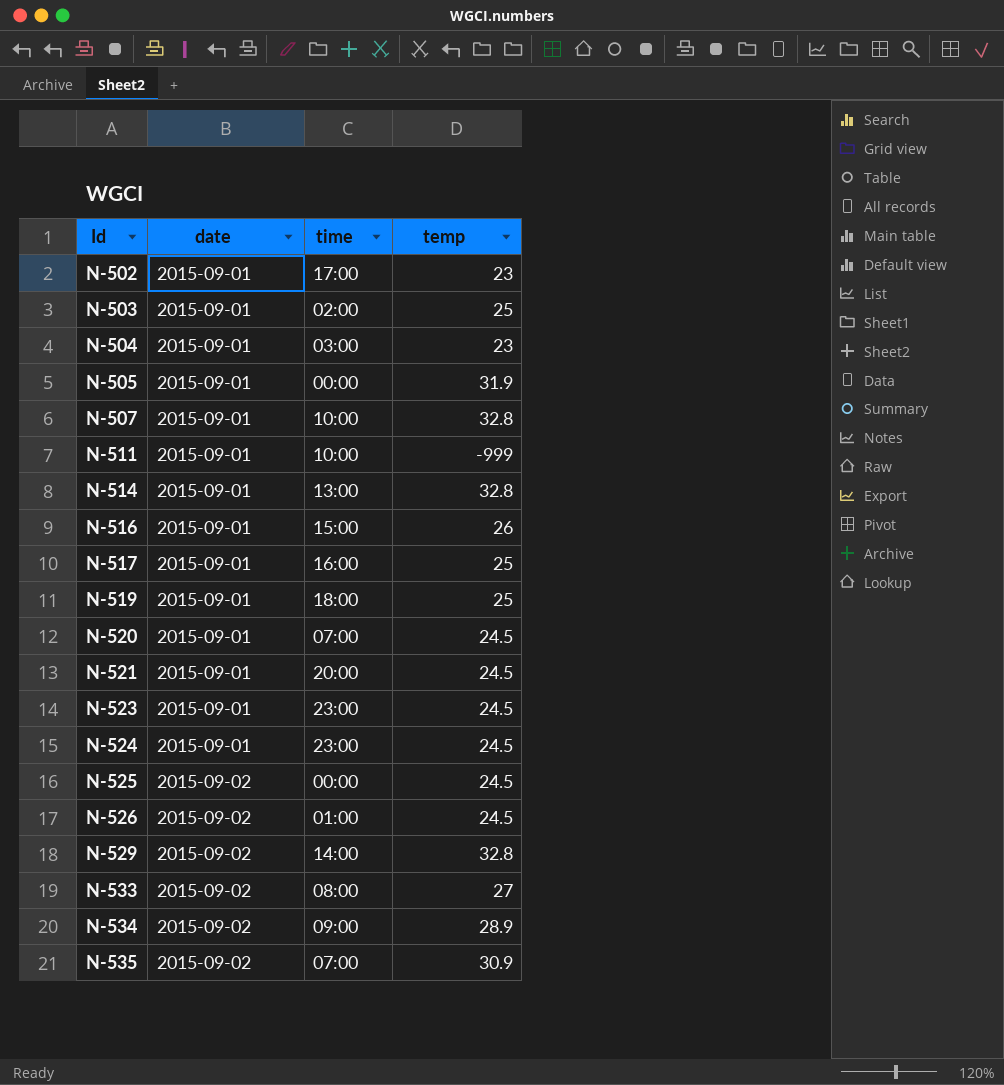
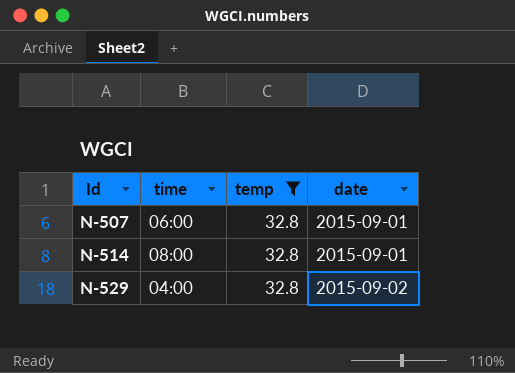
filter: none -> temp = 32.8
column date | position: 2 -> 4
N-507 | time: 10:00 -> 06:00
N-514 | time: 13:00 -> 08:00
N-529 | time: 14:00 -> 04:00

